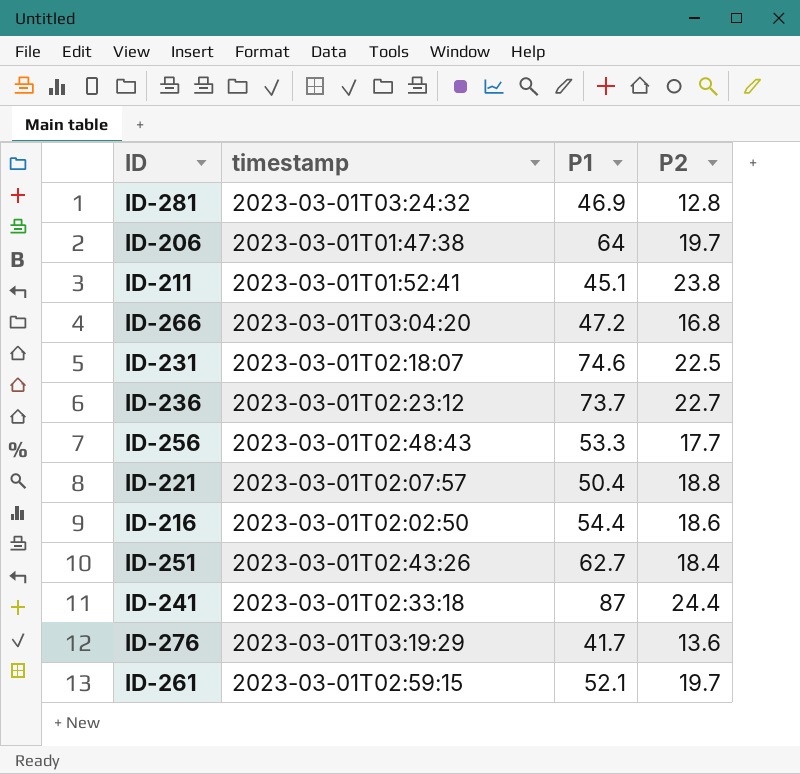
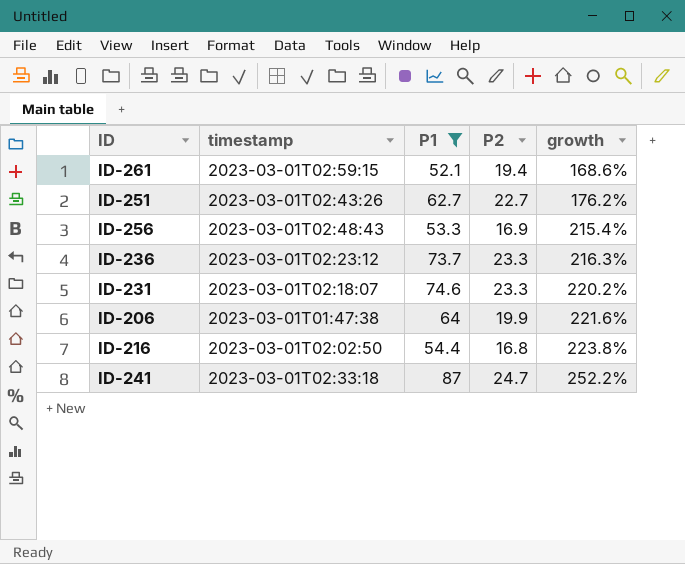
filter: none -> P1 >= 52.1
row order: none -> growth ascending
column growth | formula: none -> ([P1] - [P2]) / [P2]
ID-261 | P2: 19.7 -> 19.4
ID-251 | P2: 18.4 -> 22.7
ID-256 | P2: 17.7 -> 16.9
ID-236 | P2: 22.7 -> 23.3
ID-231 | P2: 22.5 -> 23.3
ID-206 | P2: 19.7 -> 19.9
ID-216 | P2: 18.6 -> 16.8
ID-241 | P2: 24.4 -> 24.7

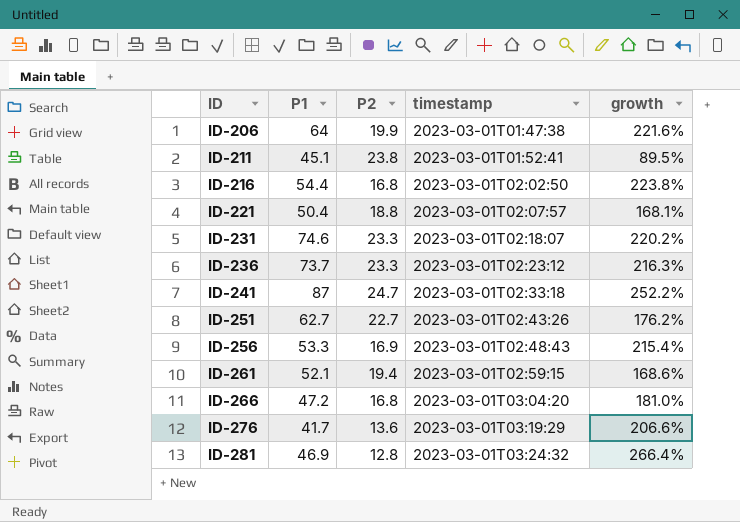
filter: P1 >= 52.1 -> none
row order: growth ascending -> ID ascending
column timestamp | position: 2 -> 4

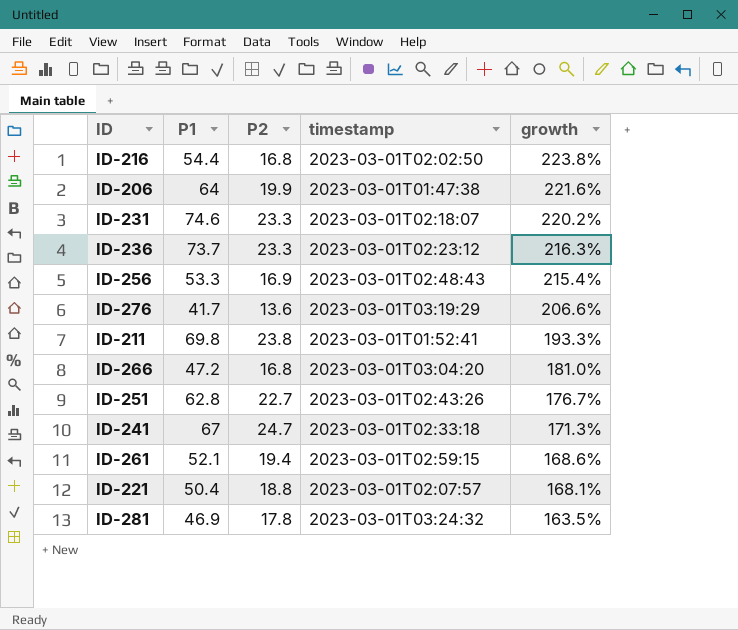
row order: ID ascending -> growth descending
ID-211 | P1: 45.1 -> 69.8
ID-211 | growth: 89.5% -> 193.3%
ID-251 | P1: 62.7 -> 62.8
ID-251 | growth: 176.2% -> 176.7%
ID-241 | P1: 87 -> 67
ID-241 | growth: 252.2% -> 171.3%
ID-281 | P2: 12.8 -> 17.8
ID-281 | growth: 266.4% -> 163.5%

